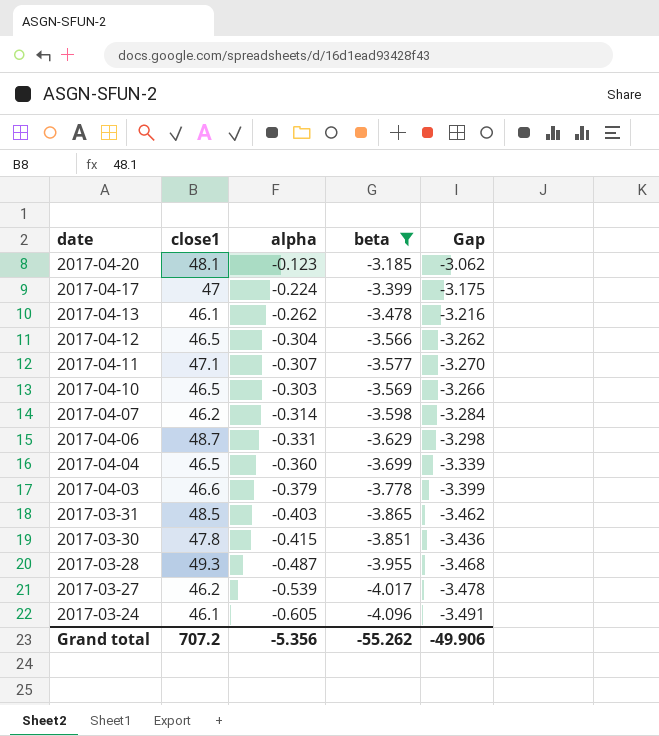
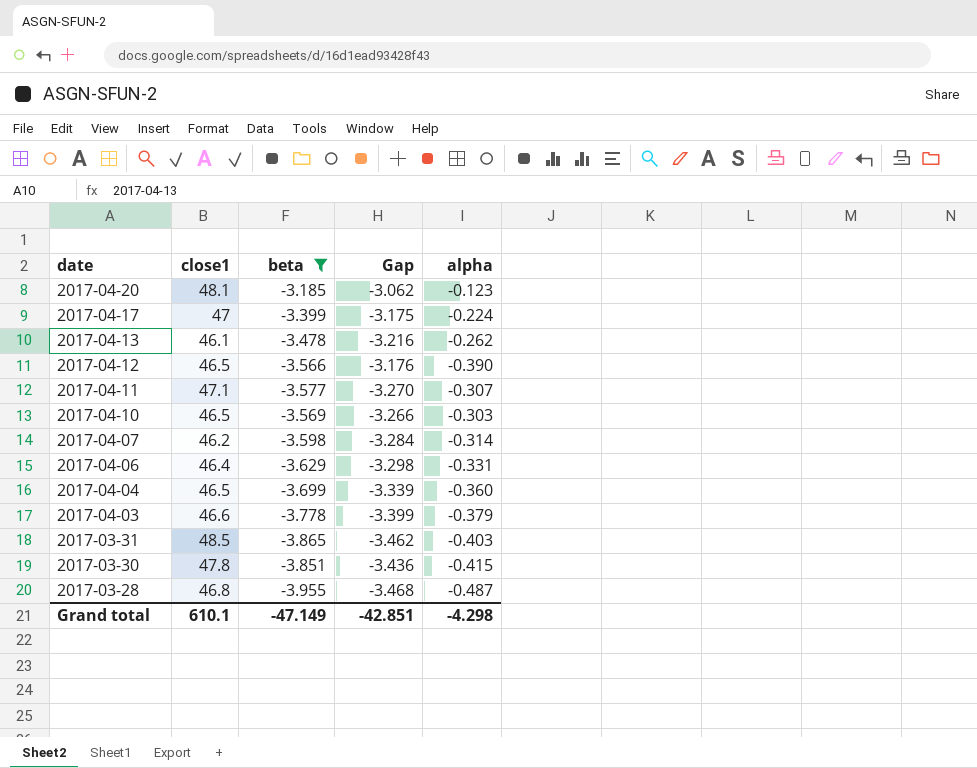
column alpha | position: 3 -> 5
row 2017-03-27: 46.2 | -0.539 | -4.017 | -3.478 -> none
row 2017-03-24: 46.1 | -0.605 | -4.096 | -3.491 -> none
2017-04-12 | Gap: -3.262 -> -3.176
2017-04-12 | alpha: -0.304 -> -0.390
2017-04-06 | close1: 48.7 -> 46.4
2017-03-28 | close1: 49.3 -> 46.8
Grand total | close1: 707.2 -> 610.1
Grand total | beta: -55.262 -> -47.149
Grand total | Gap: -49.906 -> -42.851
Grand total | alpha: -5.356 -> -4.298

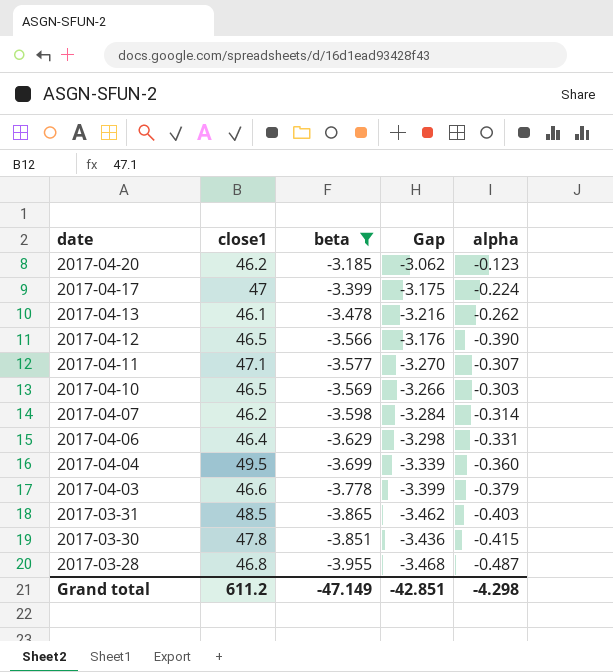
2017-04-20 | close1: 48.1 -> 46.2
2017-04-04 | close1: 46.5 -> 49.5
Grand total | close1: 610.1 -> 611.2

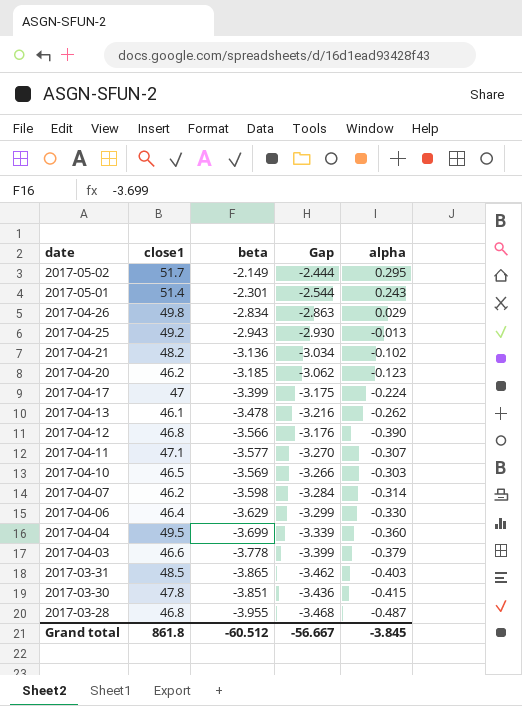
filter: beta <= -3.185 -> none
2017-04-12 | close1: 46.5 -> 46.8
2017-04-06 | Gap: -3.298 -> -3.299
2017-04-06 | alpha: -0.331 -> -0.330
Grand total | close1: 611.2 -> 861.8
Grand total | beta: -47.149 -> -60.512
Grand total | Gap: -42.851 -> -56.667
Grand total | alpha: -4.298 -> -3.845

